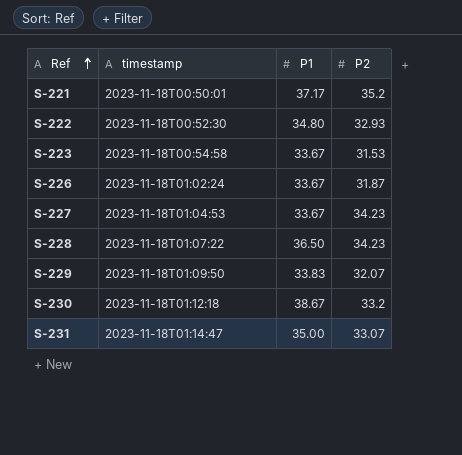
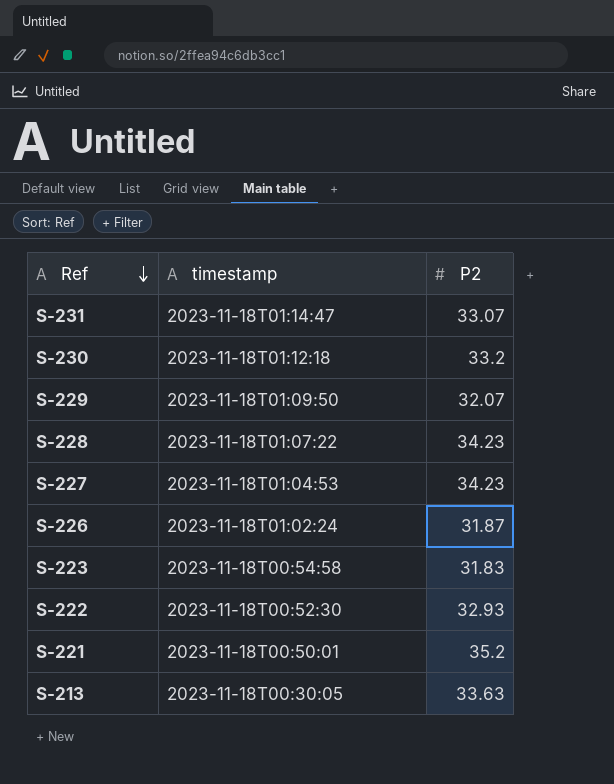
row order: Ref ascending -> Ref descending
column P1 | position: 3 -> none
S-223 | P2: 31.53 -> 31.83
row S-213: none -> 2023-11-18T00:30:05 | 33.63

